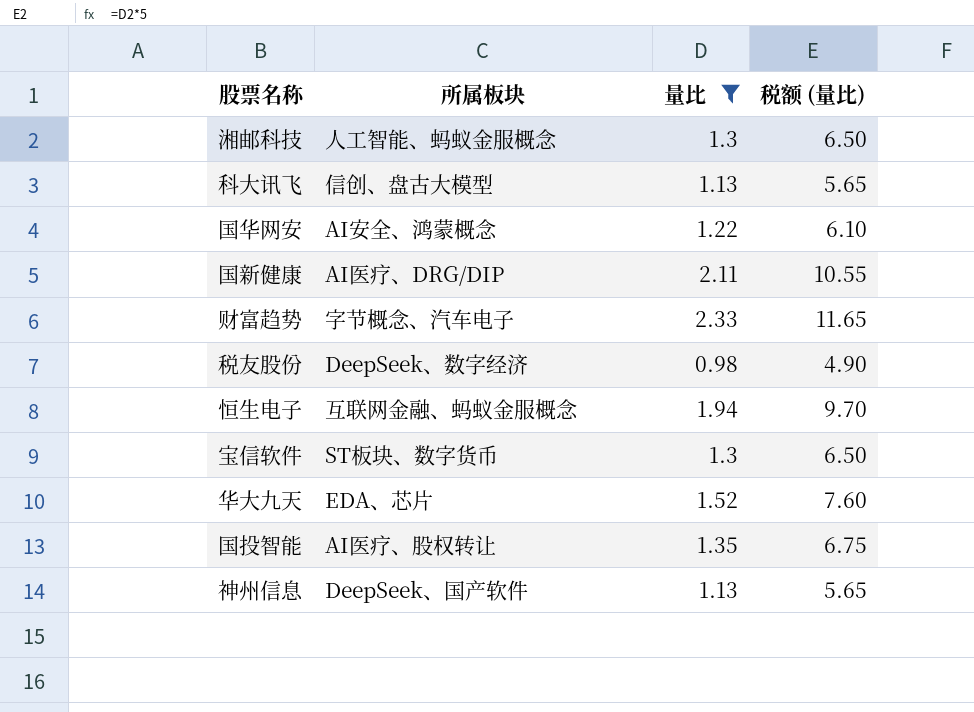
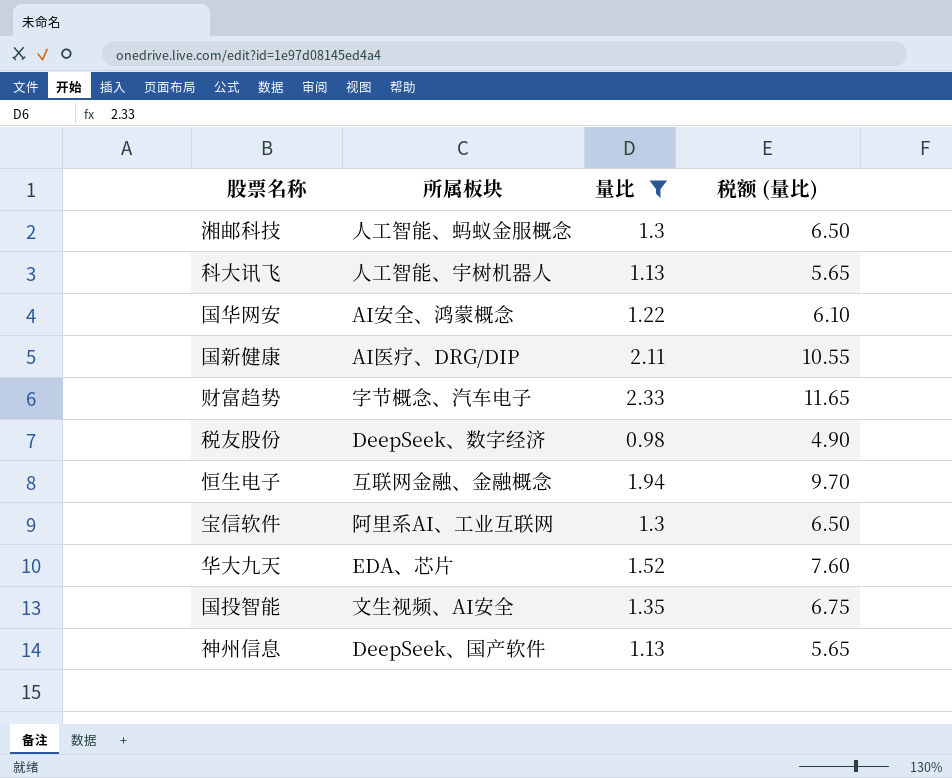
科大讯飞 | 所属板块: 信创、盘古大模型 -> 人工智能、宇树机器人
恒生电子 | 所属板块: 互联网金融、蚂蚁金服概念 -> 互联网金融、金融概念
宝信软件 | 所属板块: ST板块、数字货币 -> 阿里系AI、工业互联网
国投智能 | 所属板块: AI医疗、股权转让 -> 文生视频、AI安全

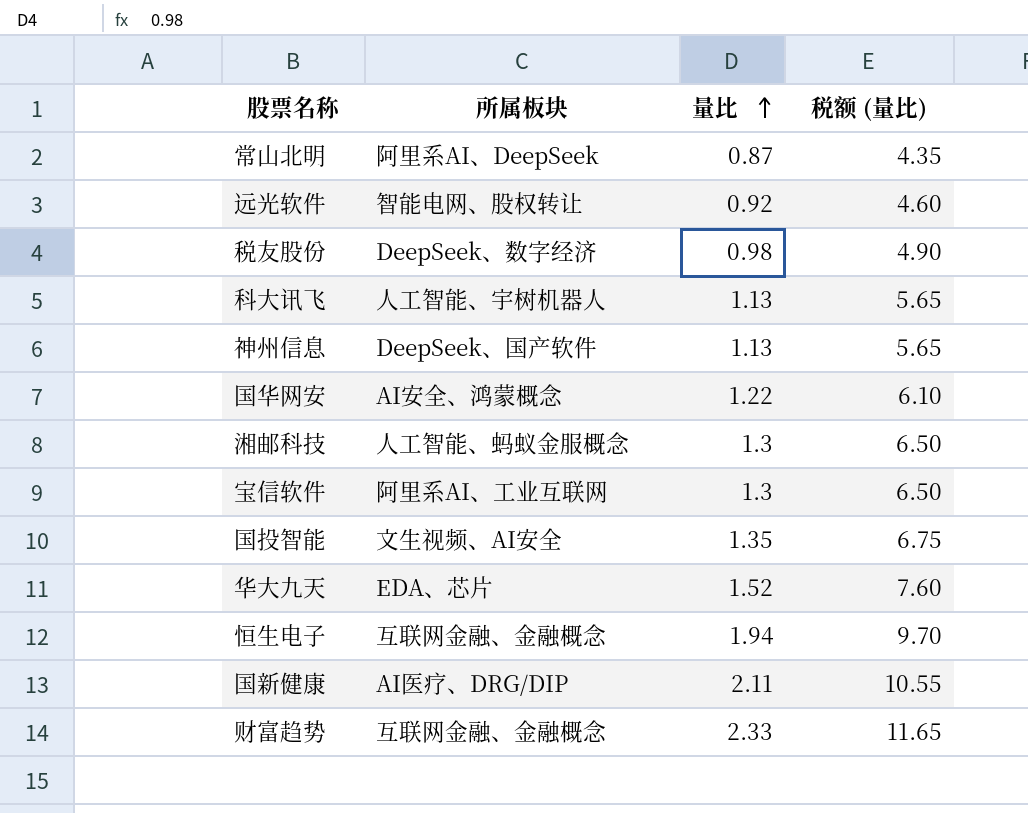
filter: 量比 >= 0.98 -> none
row order: none -> 量比 ascending
财富趋势 | 所属板块: 字节概念、汽车电子 -> 互联网金融、金融概念

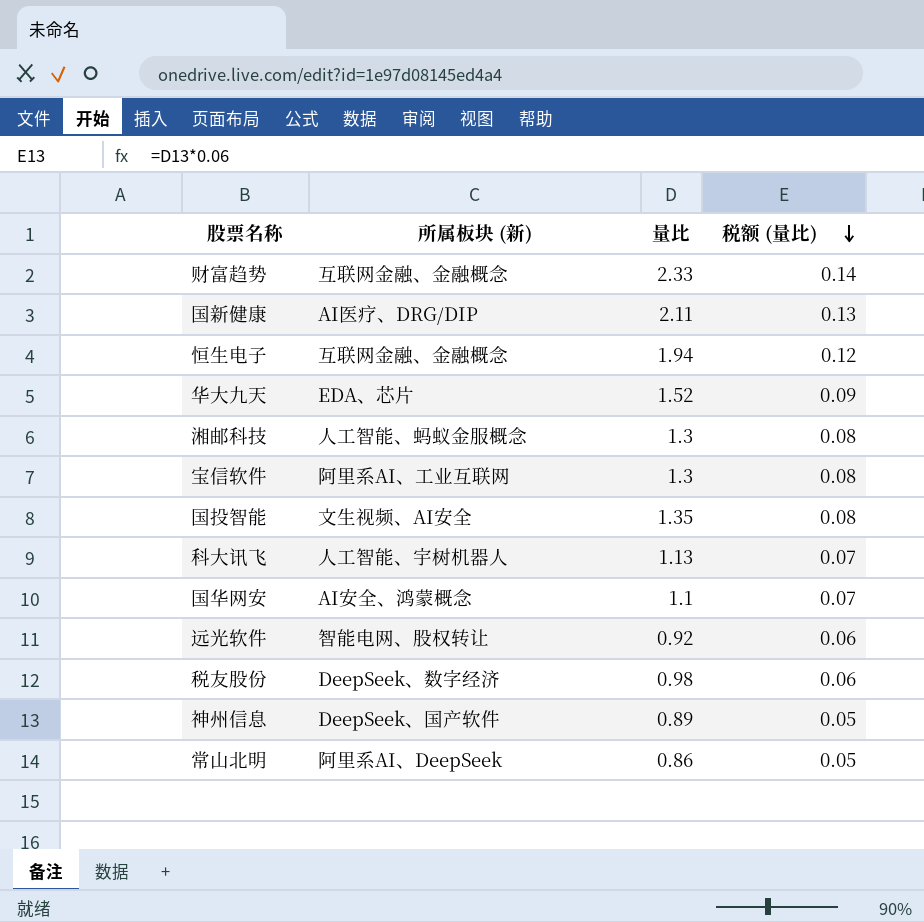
row order: 量比 ascending -> 税额 (量比) descending
column name: 所属板块 -> 所属板块 (新)
column 税额 (量比) | formula: [量比] * 5 -> [量比] * 0.06
国华网安 | 量比: 1.22 -> 1.1
神州信息 | 量比: 1.13 -> 0.89
常山北明 | 量比: 0.87 -> 0.86

